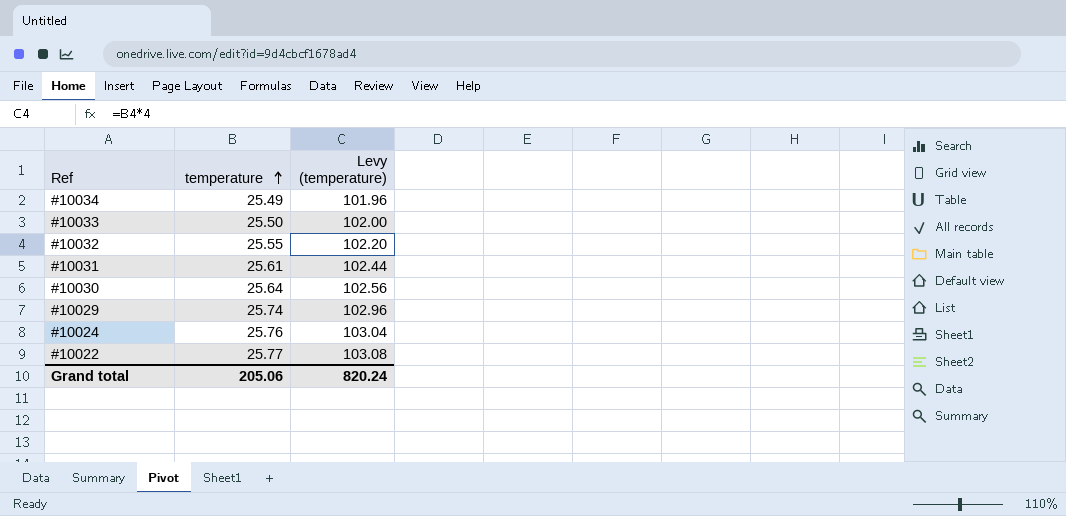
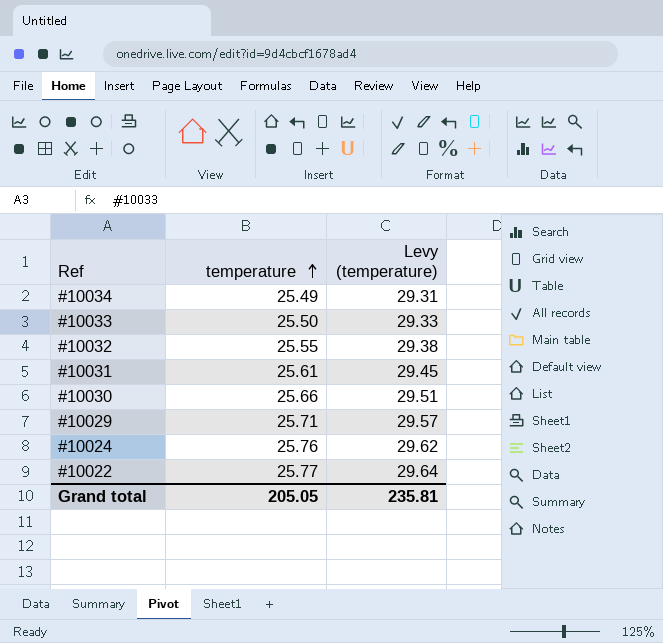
column Levy (temperature) | formula: [temperature] * 4 -> [temperature] * 1.15
#10030 | temperature: 25.64 -> 25.66
#10029 | temperature: 25.74 -> 25.71
Grand total | temperature: 205.06 -> 205.05
Grand total | Levy (temperature): 820.24 -> 235.81

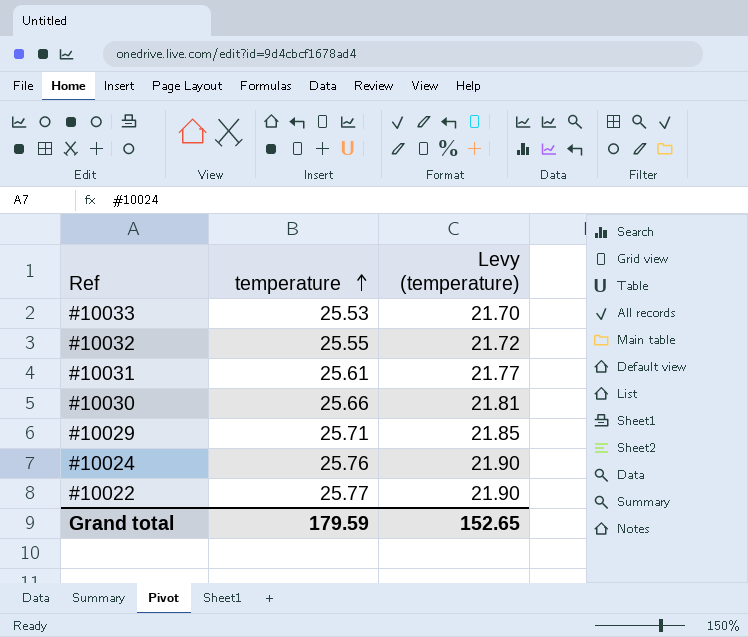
column Levy (temperature) | formula: [temperature] * 1.15 -> [temperature] * 0.85
row #10034: 25.49 | 29.31 -> none
#10033 | temperature: 25.50 -> 25.53
Grand total | temperature: 205.05 -> 179.59
Grand total | Levy (temperature): 235.81 -> 152.65

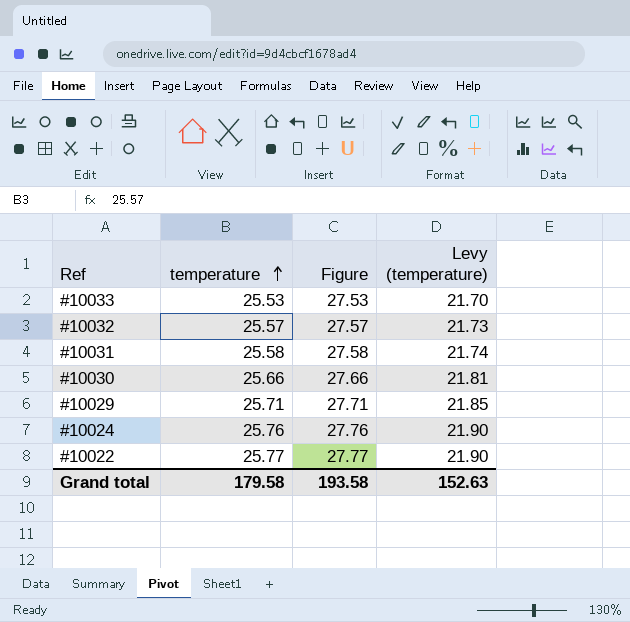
column Figure | formula: none -> [temperature] + 2
#10032 | temperature: 25.55 -> 25.57
#10032 | Levy (temperature): 21.72 -> 21.73
#10031 | temperature: 25.61 -> 25.58
#10031 | Levy (temperature): 21.77 -> 21.74
Grand total | temperature: 179.59 -> 179.58
Grand total | Levy (temperature): 152.65 -> 152.63

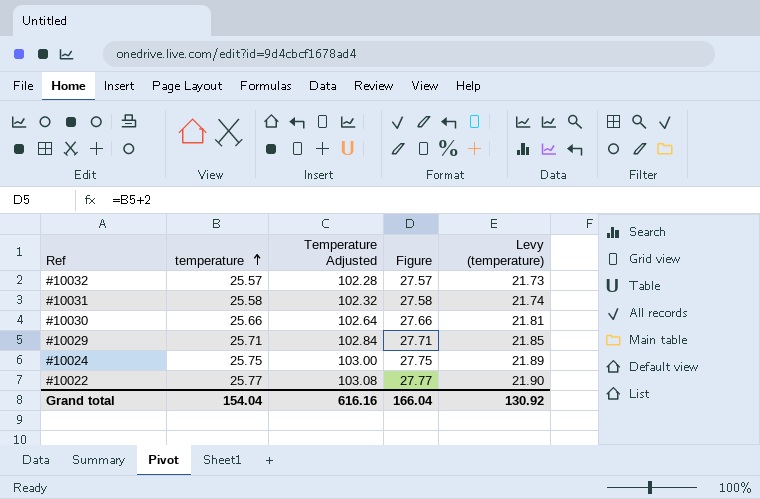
column Temperature Adjusted | formula: none -> [temperature] * 4
row #10033: 25.53 | 27.53 | 21.70 -> none
#10024 | temperature: 25.76 -> 25.75
#10024 | Figure: 27.76 -> 27.75
#10024 | Levy (temperature): 21.90 -> 21.89
Grand total | temperature: 179.58 -> 154.04
Grand total | Figure: 193.58 -> 166.04
Grand total | Levy (temperature): 152.63 -> 130.92

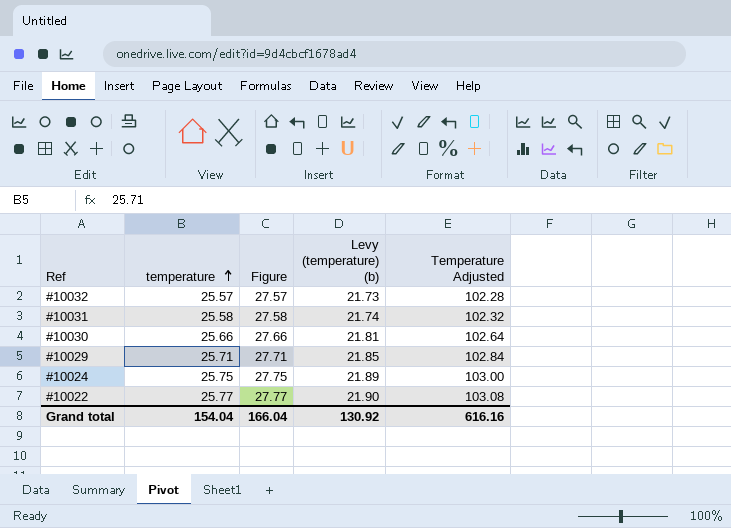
column name: Levy (temperature) -> Levy (temperature) (b)
column Temperature Adjusted | position: 3 -> 5

